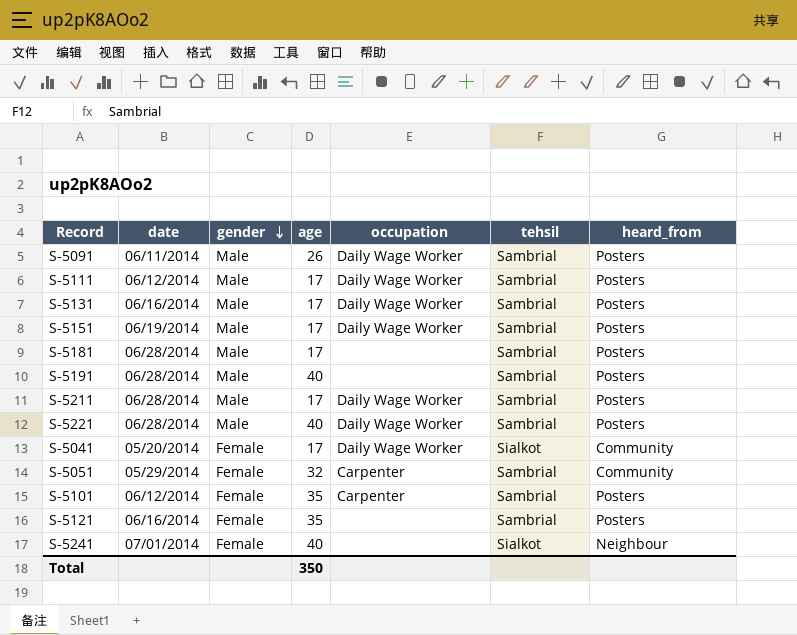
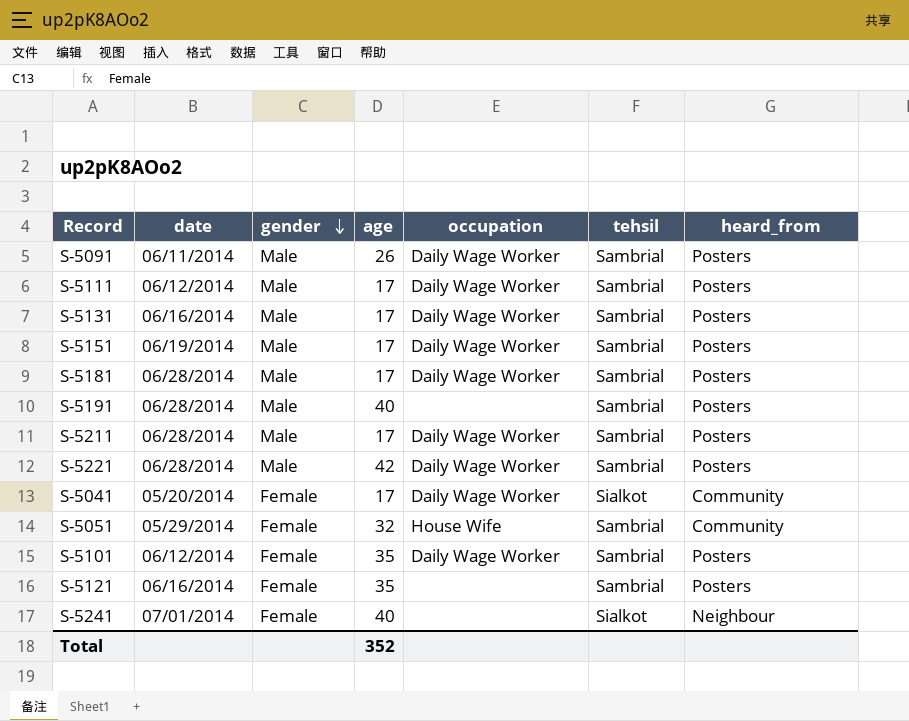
S-5181 | occupation: none -> Daily Wage Worker
S-5221 | age: 40 -> 42
S-5051 | occupation: Carpenter -> House Wife
S-5101 | occupation: Carpenter -> Daily Wage Worker
Total | age: 350 -> 352

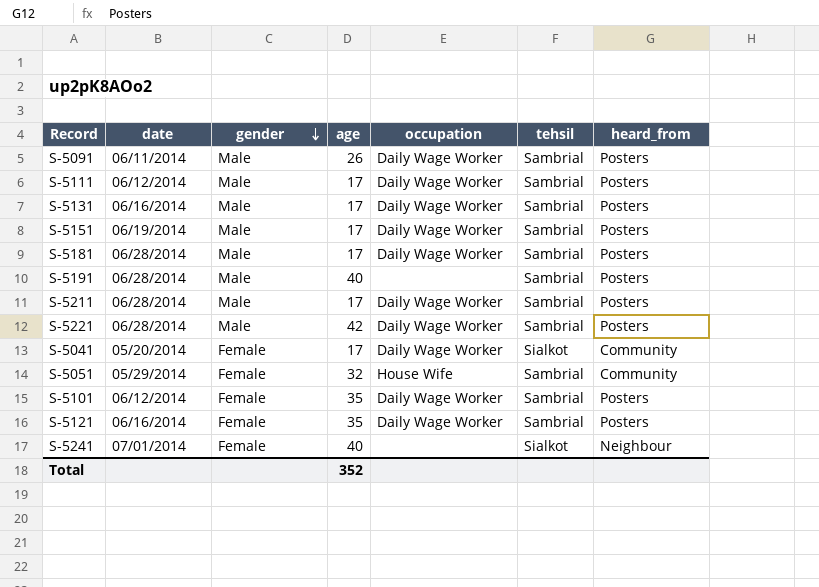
S-5121 | occupation: none -> Daily Wage Worker

